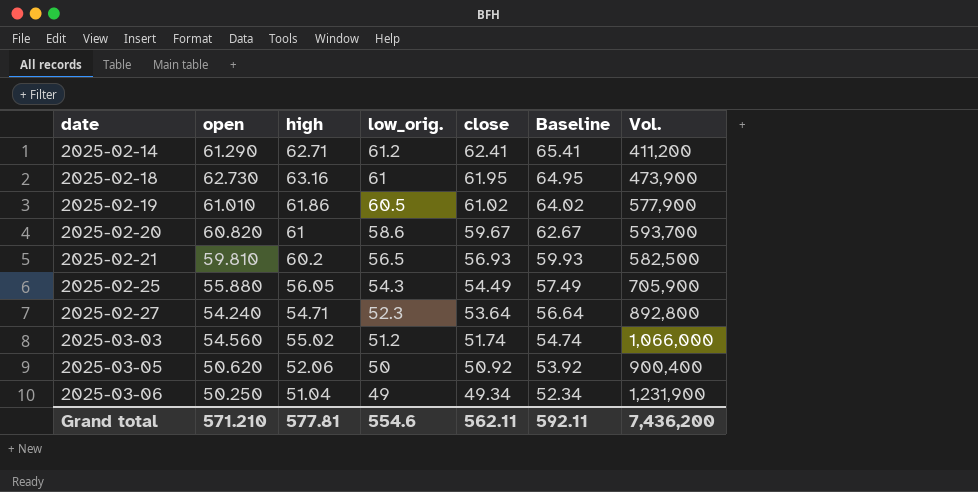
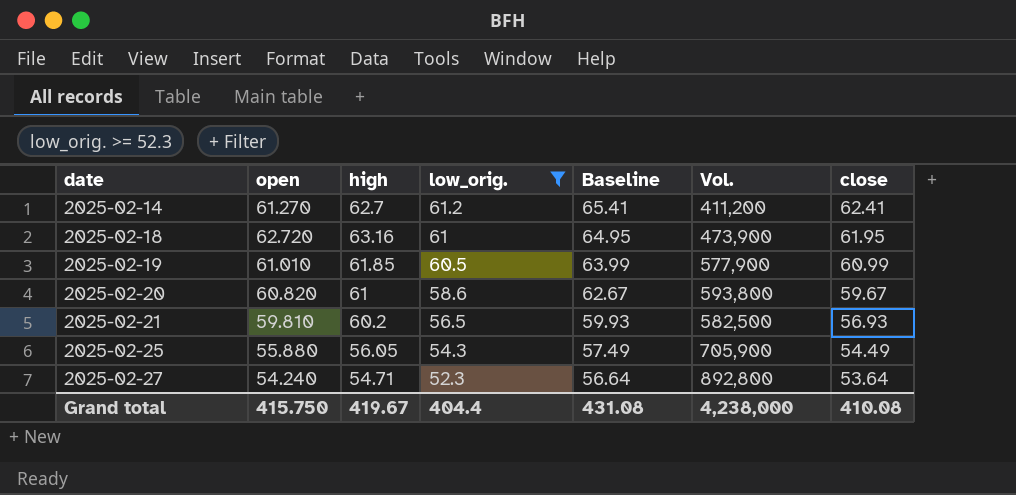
filter: none -> low_orig. >= 52.3
column close | position: 5 -> 7
2025-02-14 | open: 61.290 -> 61.270
2025-02-14 | high: 62.71 -> 62.7
2025-02-18 | open: 62.730 -> 62.720
2025-02-19 | high: 61.86 -> 61.85
2025-02-19 | Baseline: 64.02 -> 63.99
2025-02-19 | close: 61.02 -> 60.99
2025-02-20 | Vol.: 593,700 -> 593,800
Grand total | open: 571.210 -> 415.750
Grand total | high: 577.81 -> 419.67
Grand total | low_orig.: 554.6 -> 404.4
Grand total | Baseline: 592.11 -> 431.08
Grand total | Vol.: 7,436,200 -> 4,238,000
Grand total | close: 562.11 -> 410.08

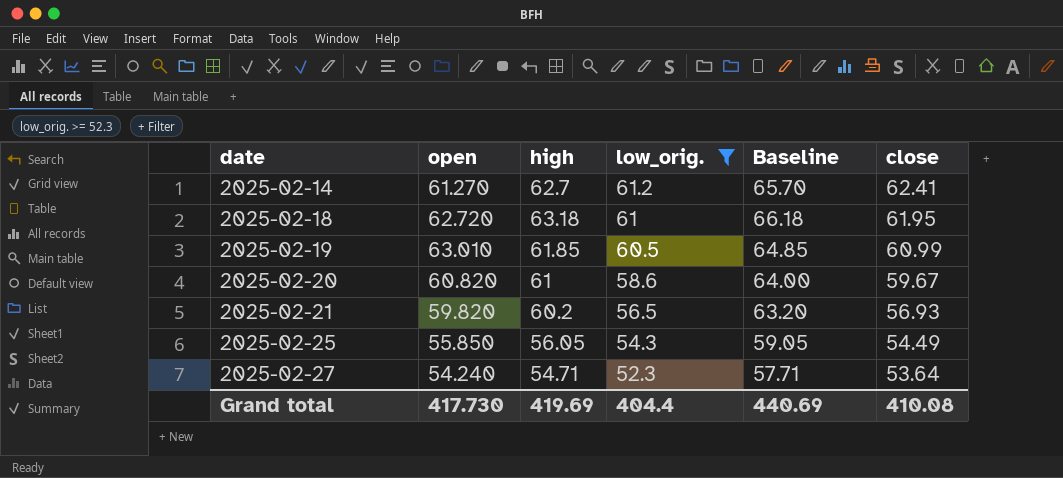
column Vol. | position: 6 -> none
column Baseline | formula: [close] + 3 -> [high] + 3
2025-02-18 | high: 63.16 -> 63.18
2025-02-19 | open: 61.010 -> 63.010
2025-02-21 | open: 59.810 -> 59.820
2025-02-25 | open: 55.880 -> 55.850
Grand total | open: 415.750 -> 417.730
Grand total | high: 419.67 -> 419.69
Grand total | Baseline: 431.08 -> 440.69

